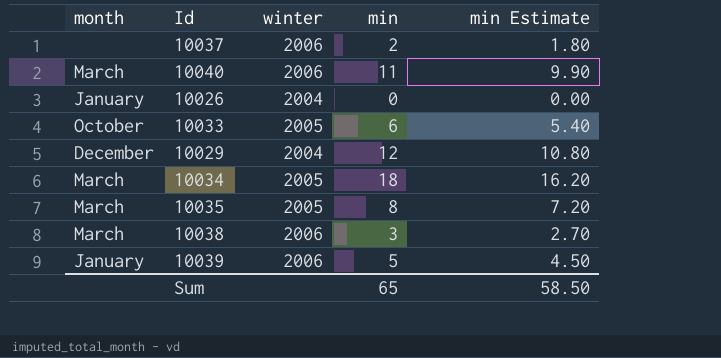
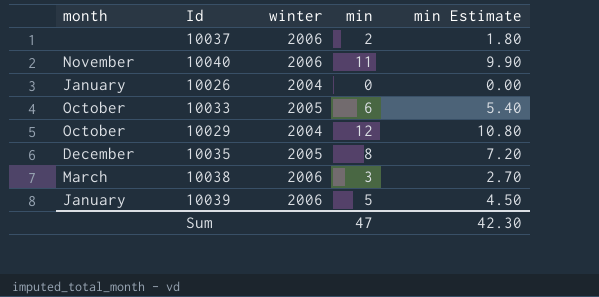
row 10034: March | 2005 | 18 | 16.20 -> none
10040 | month: March -> November
10029 | month: December -> October
10035 | month: March -> December
Sum | min: 65 -> 47
Sum | min Estimate: 58.50 -> 42.30

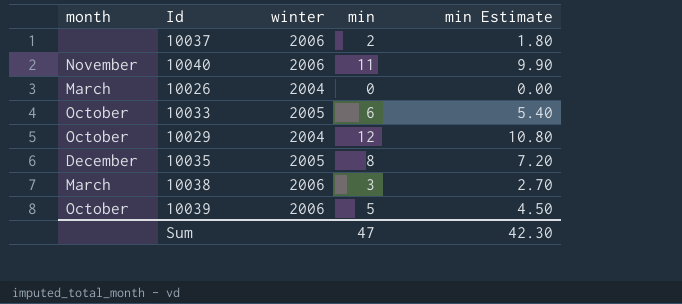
10026 | month: January -> March
10039 | month: January -> October

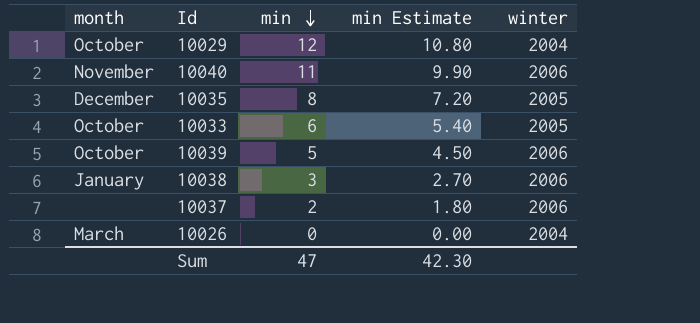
row order: none -> min descending
column winter | position: 3 -> 5
10038 | month: March -> January

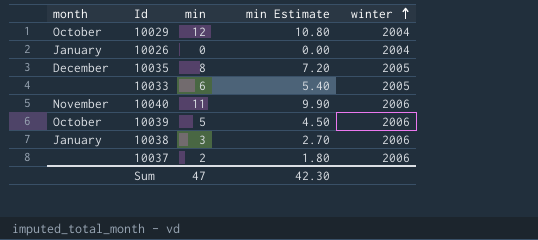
row order: min descending -> winter ascending
10026 | month: March -> January
10033 | month: October -> none

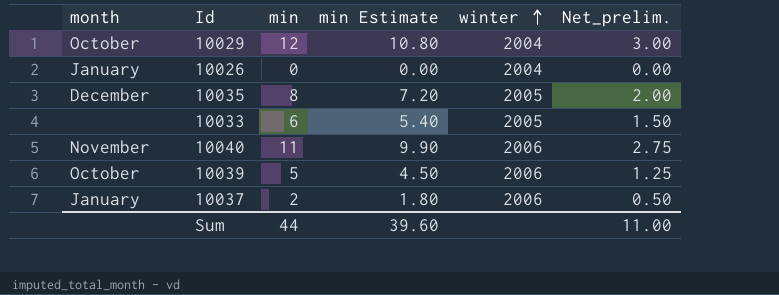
column Net_prelim. | formula: none -> [min] * 0.25
row 10038: January | 3 | 2.70 | 2006 -> none
10037 | month: none -> January
Sum | min: 47 -> 44
Sum | min Estimate: 42.30 -> 39.60

